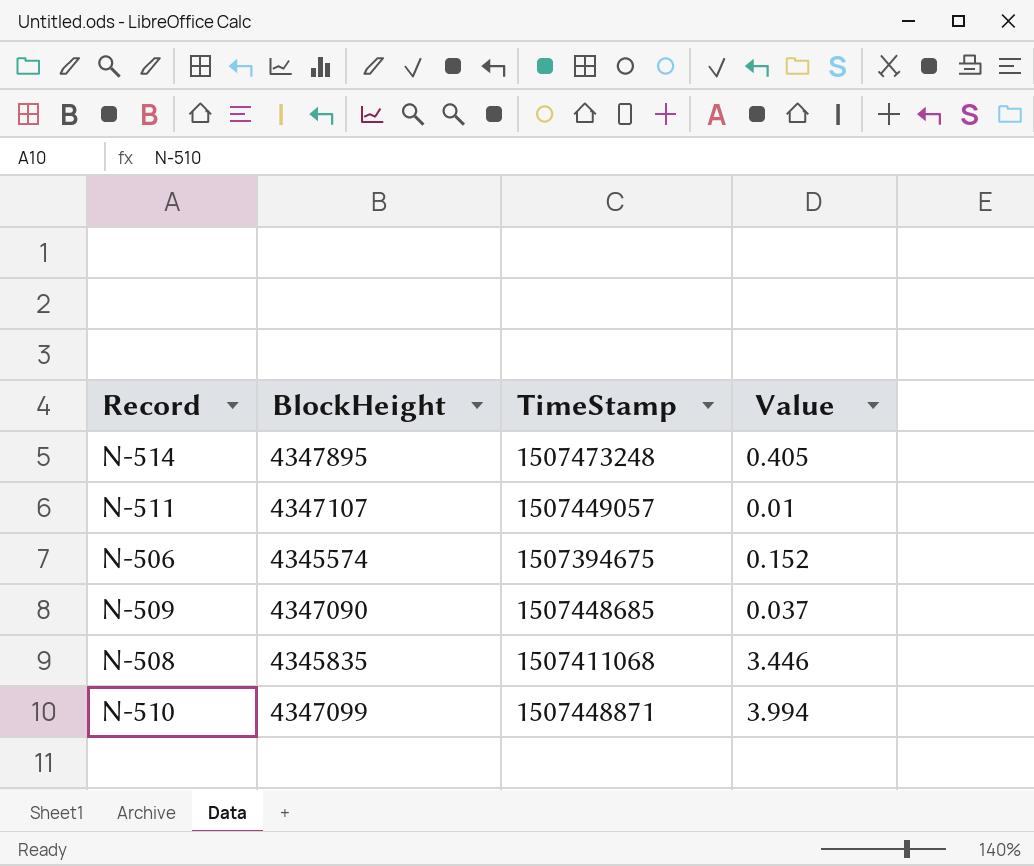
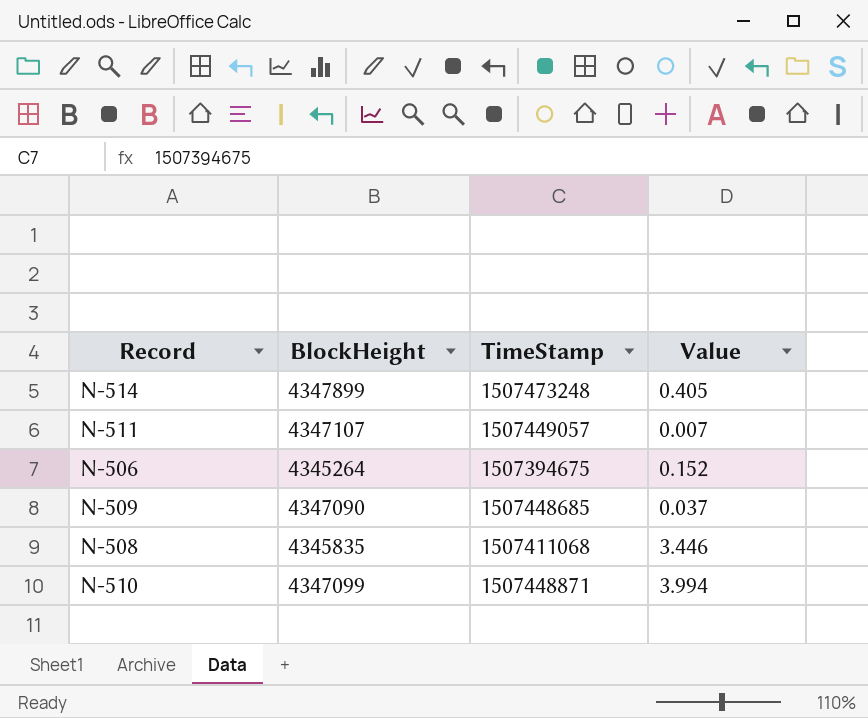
N-514 | BlockHeight: 4347895 -> 4347899
N-511 | Value: 0.01 -> 0.007
N-506 | BlockHeight: 4345574 -> 4345264

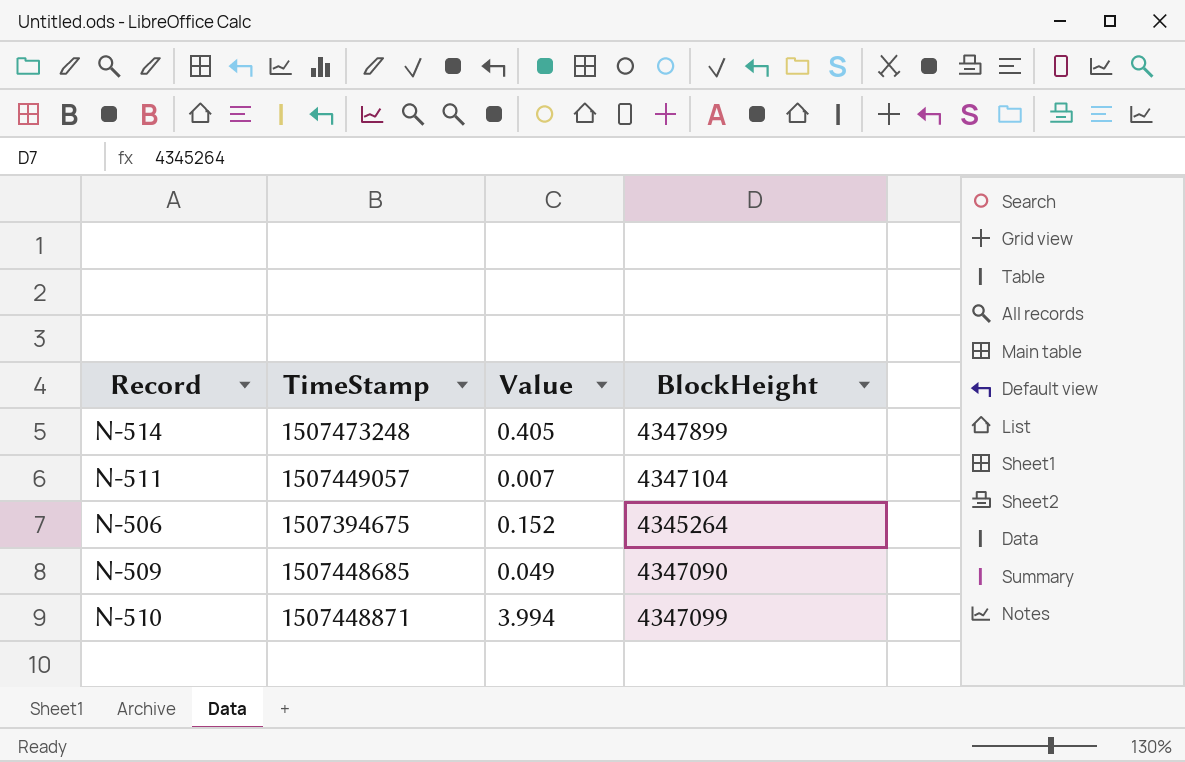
column BlockHeight | position: 2 -> 4
row N-508: 4345835 | 1507411068 | 3.446 -> none
N-511 | BlockHeight: 4347107 -> 4347104
N-509 | Value: 0.037 -> 0.049

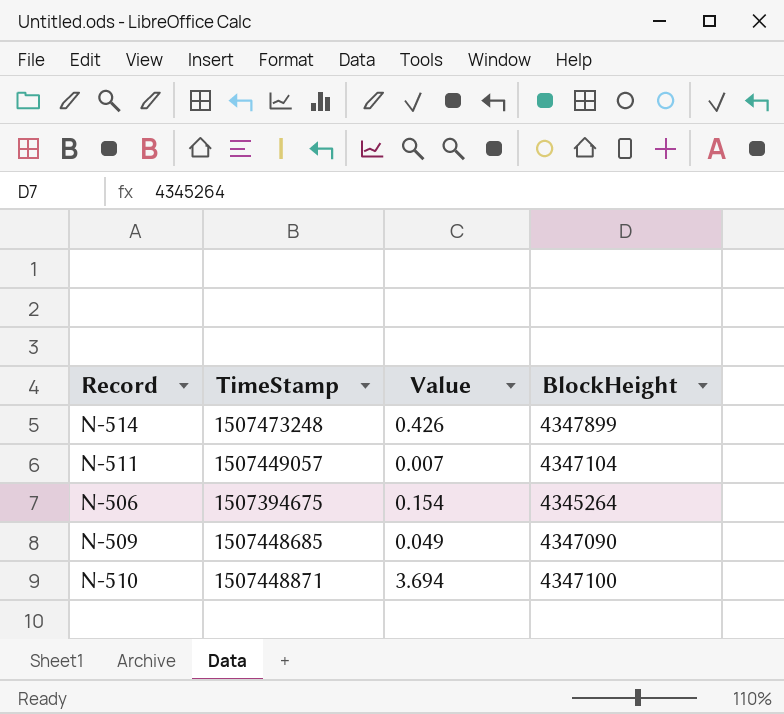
N-514 | Value: 0.405 -> 0.426
N-506 | Value: 0.152 -> 0.154
N-510 | Value: 3.994 -> 3.694
N-510 | BlockHeight: 4347099 -> 4347100

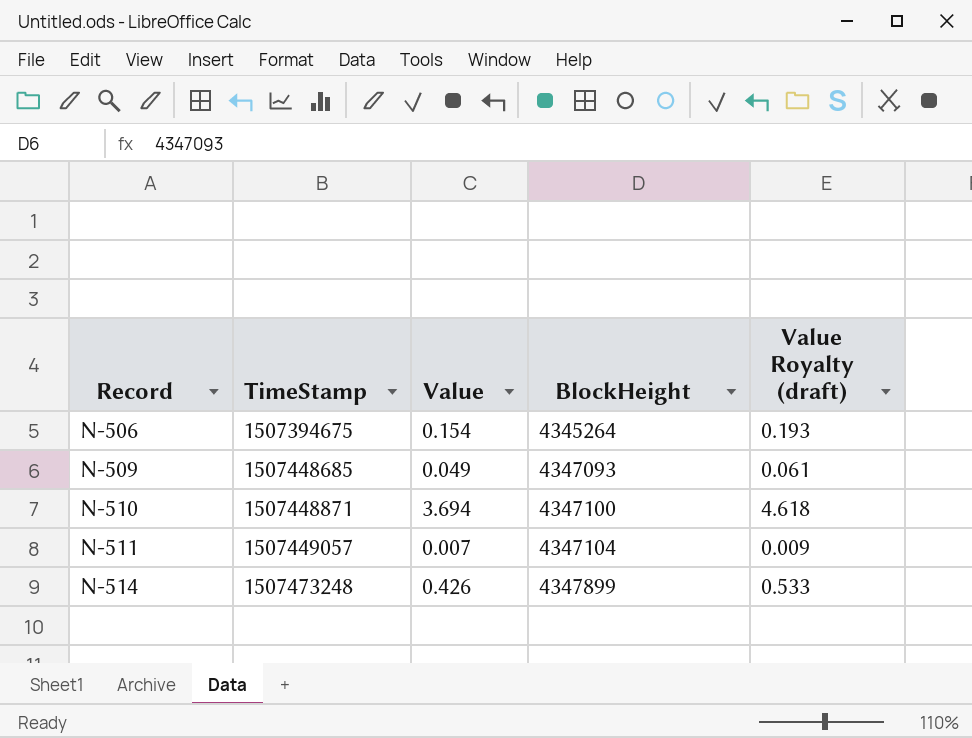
row order: none -> Record ascending
column Value Royalty (draft) | formula: none -> [Value] * 1.25
N-509 | BlockHeight: 4347090 -> 4347093

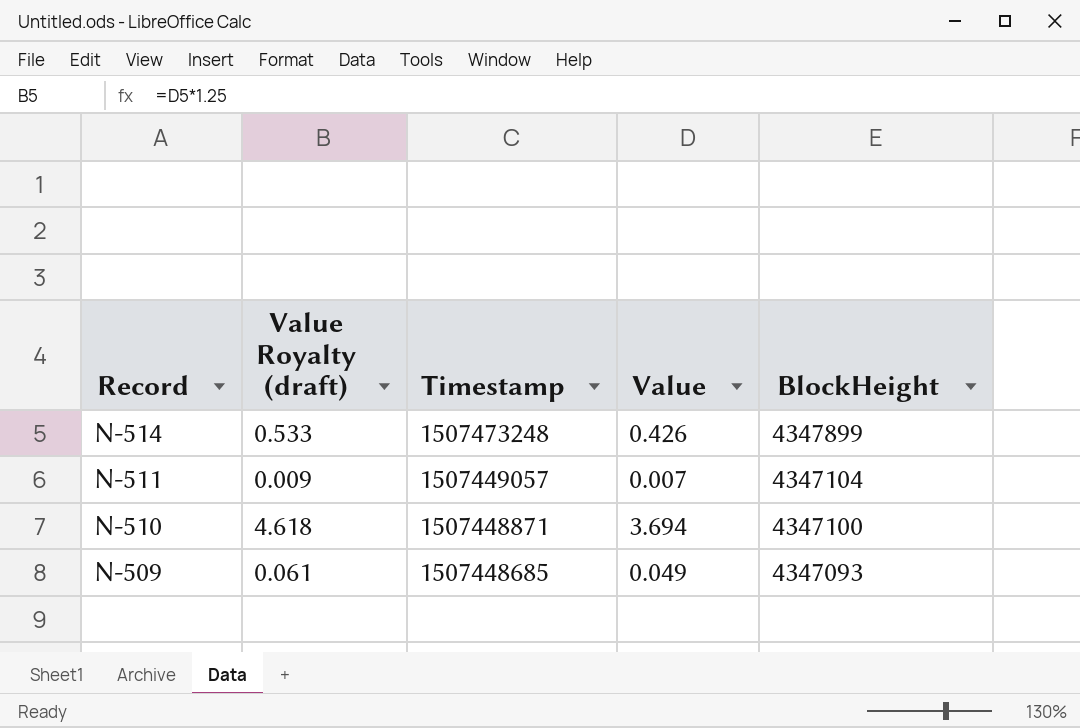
row order: Record ascending -> Record descending
column Value Royalty (draft) | position: 5 -> 2
column name: TimeStamp -> Timestamp
row N-506: 1507394675 | 0.154 | 4345264 | 0.193 -> none

